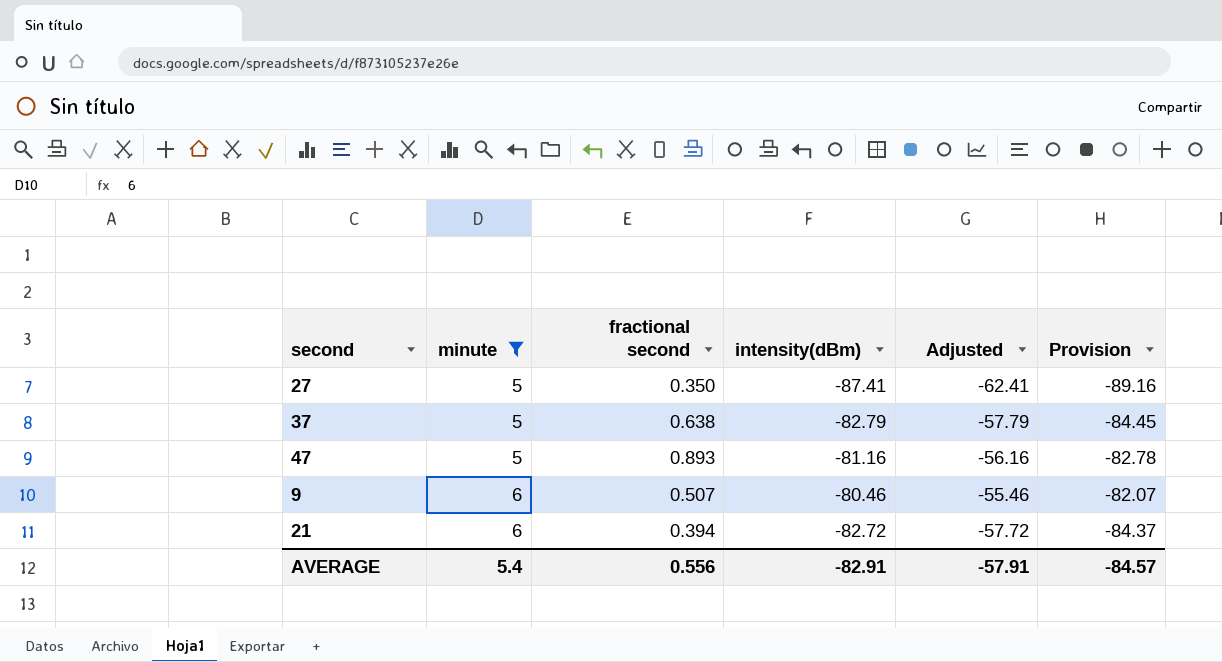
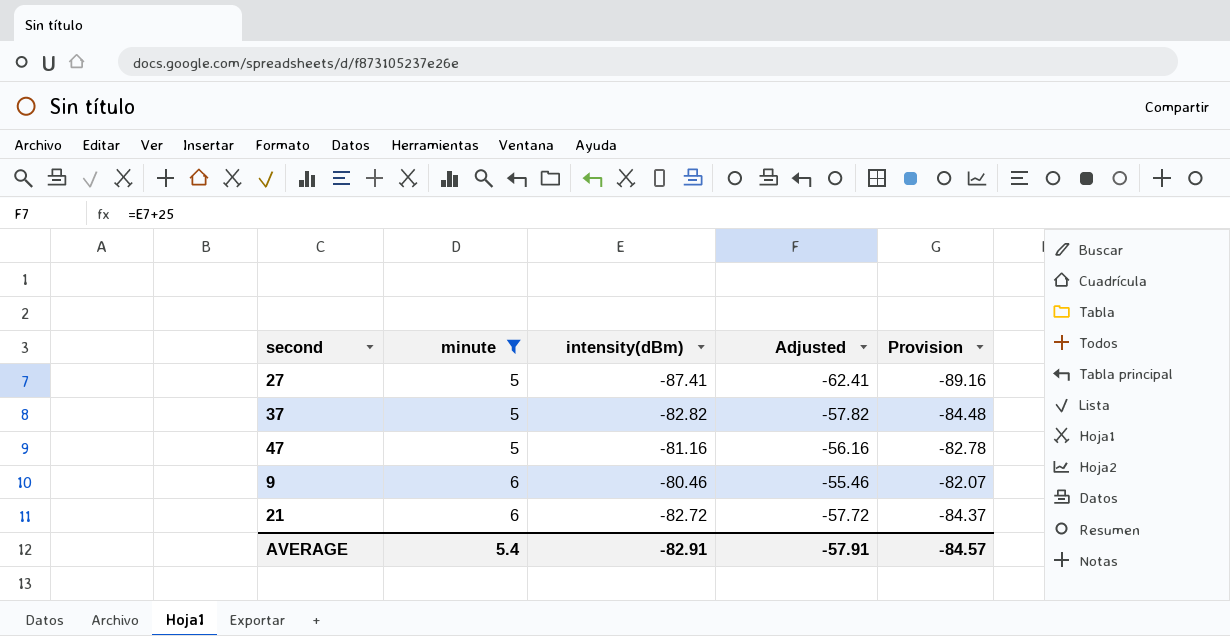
column fractional second | position: 3 -> none
37 | intensity(dBm): -82.79 -> -82.82
37 | Adjusted: -57.79 -> -57.82
37 | Provision: -84.45 -> -84.48

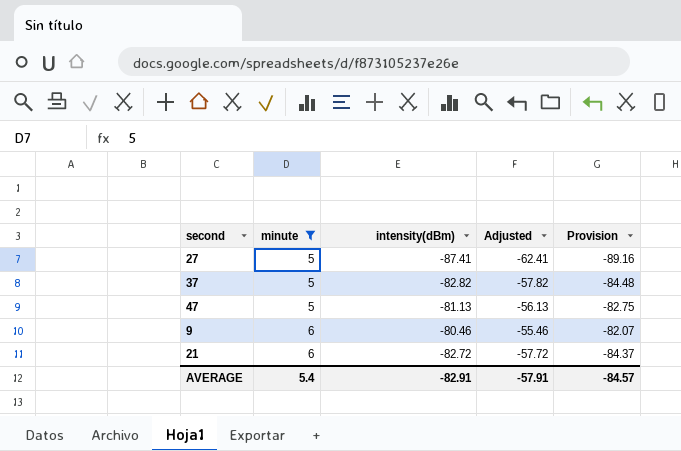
47 | intensity(dBm): -81.16 -> -81.13
47 | Adjusted: -56.16 -> -56.13
47 | Provision: -82.78 -> -82.75

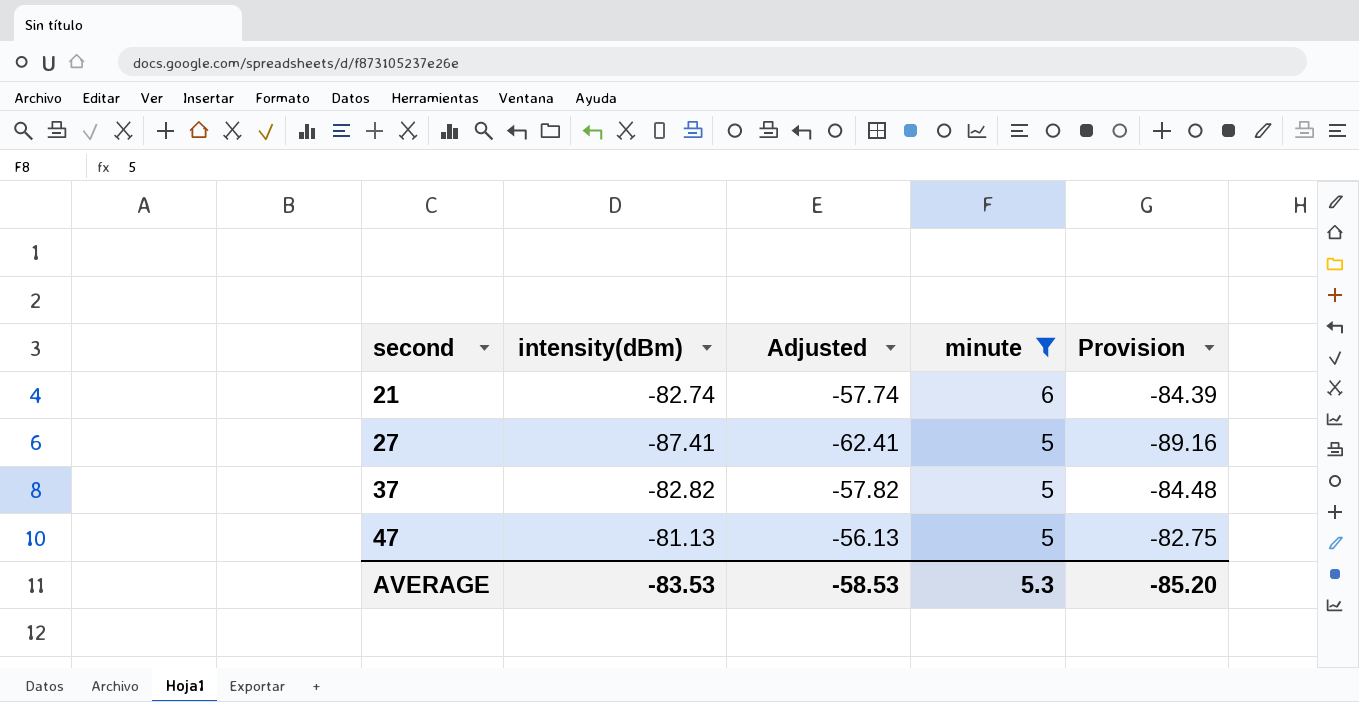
row order: minute ascending -> second ascending
column minute | position: 2 -> 4
row 9: 6 | -80.46 | -55.46 | -82.07 -> none
21 | intensity(dBm): -82.72 -> -82.74
21 | Adjusted: -57.72 -> -57.74
21 | Provision: -84.37 -> -84.39
AVERAGE | intensity(dBm): -82.91 -> -83.53
AVERAGE | Adjusted: -57.91 -> -58.53
AVERAGE | minute: 5.4 -> 5.3
AVERAGE | Provision: -84.57 -> -85.20

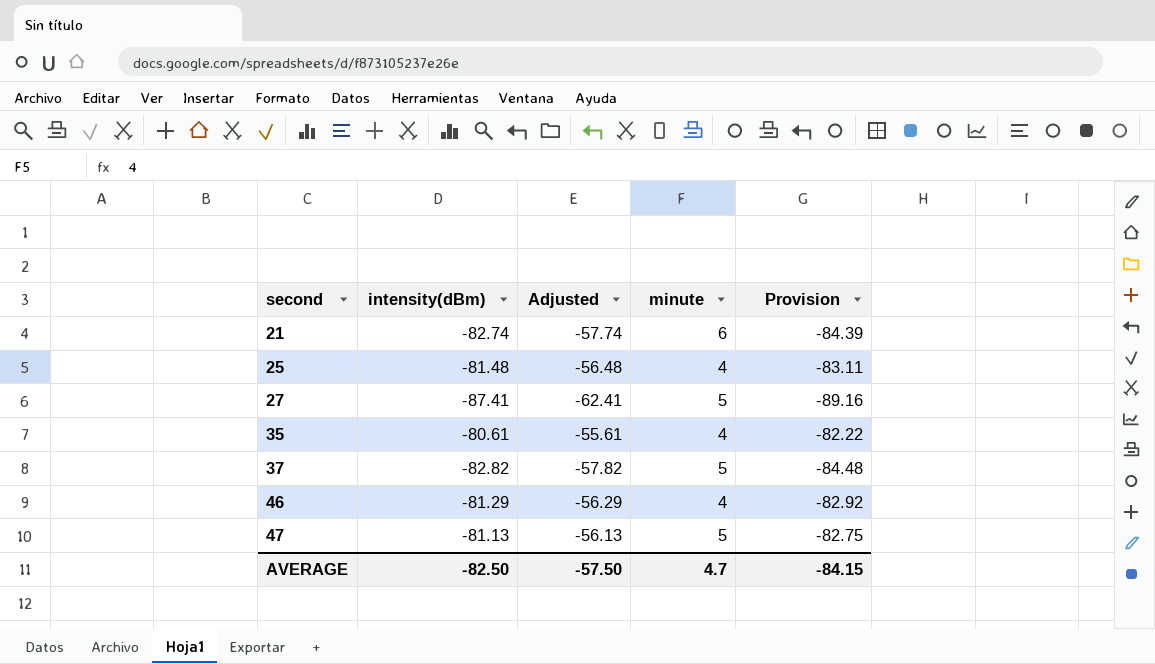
filter: minute != 4 -> none
AVERAGE | intensity(dBm): -83.53 -> -82.50
AVERAGE | Adjusted: -58.53 -> -57.50
AVERAGE | minute: 5.3 -> 4.7
AVERAGE | Provision: -85.20 -> -84.15

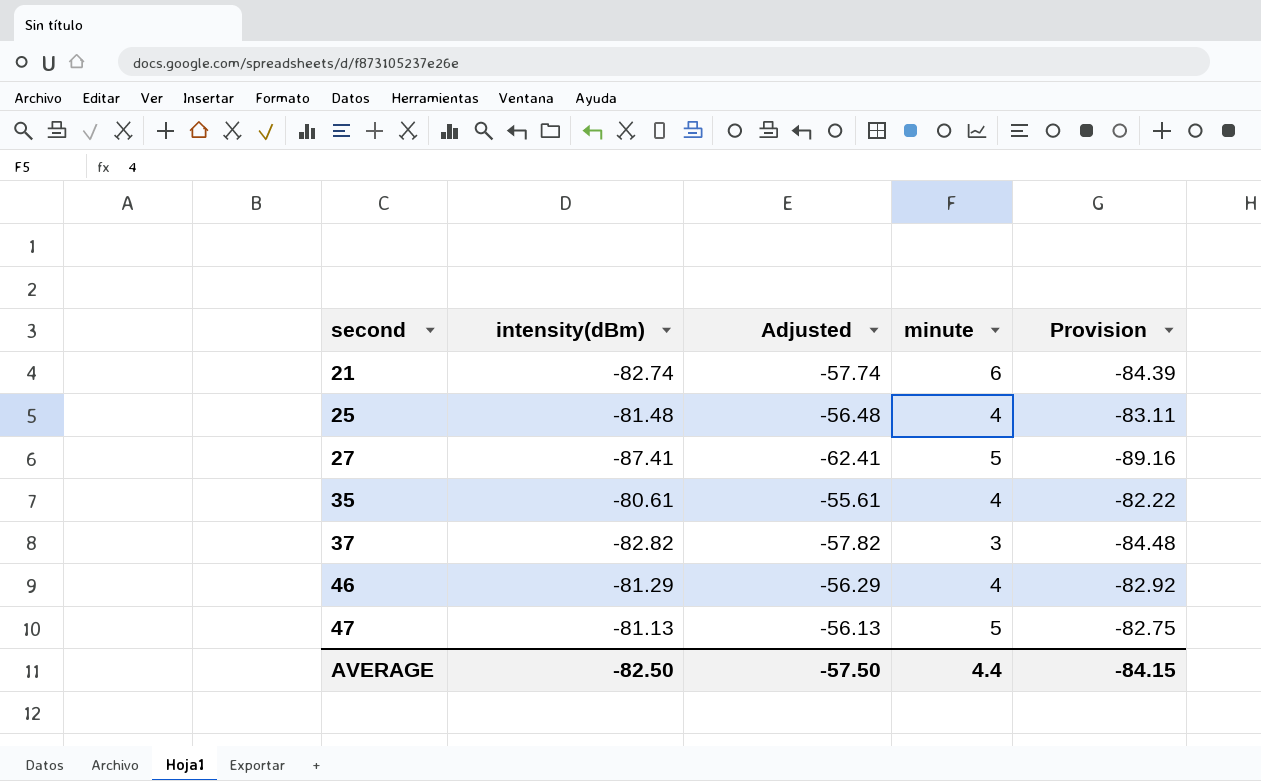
37 | minute: 5 -> 3
AVERAGE | minute: 4.7 -> 4.4

